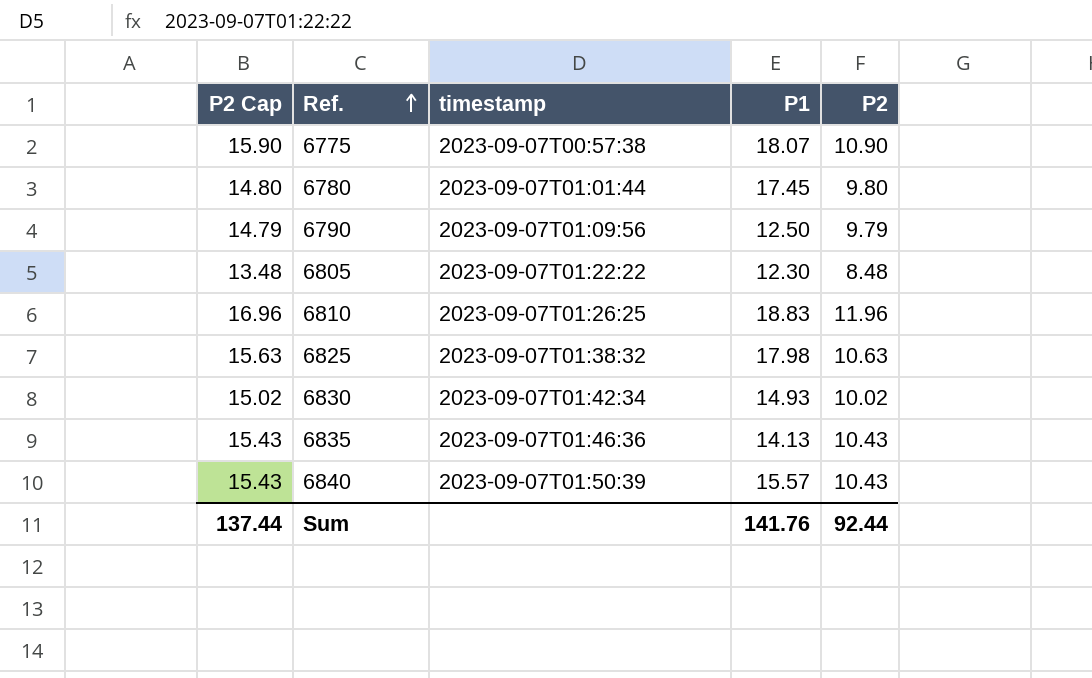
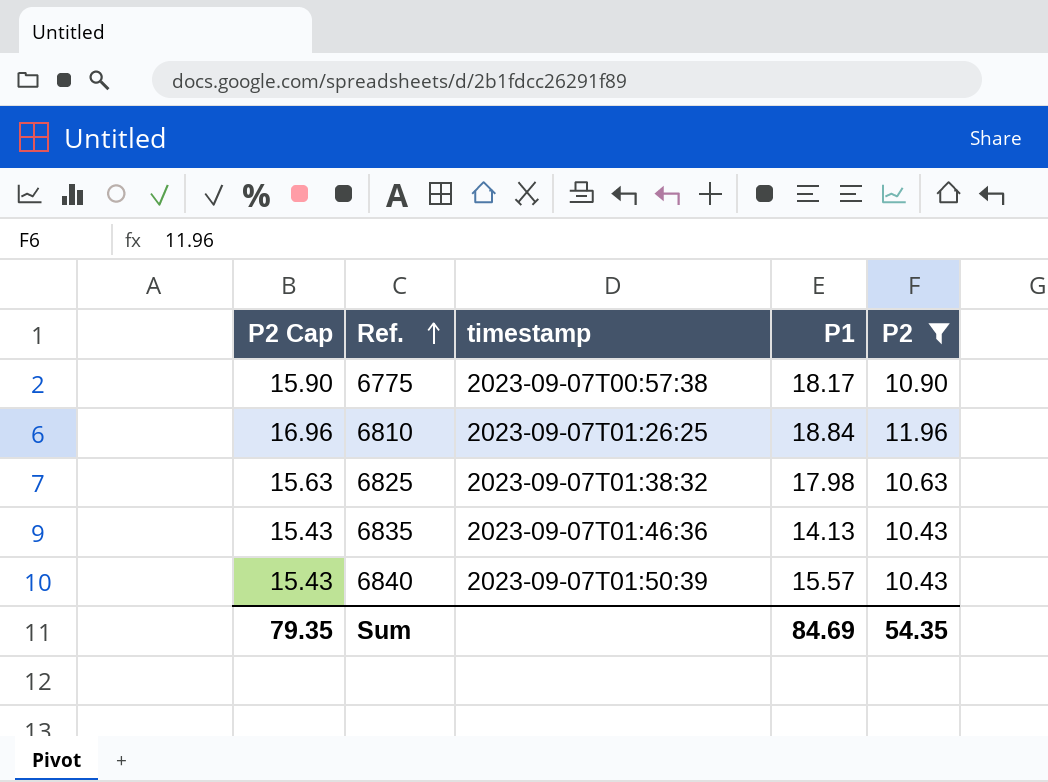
filter: none -> P2 >= 10.43
6775 | P1: 18.07 -> 18.17
6810 | P1: 18.83 -> 18.84
Sum | P2 Cap: 137.44 -> 79.35
Sum | P1: 141.76 -> 84.69
Sum | P2: 92.44 -> 54.35

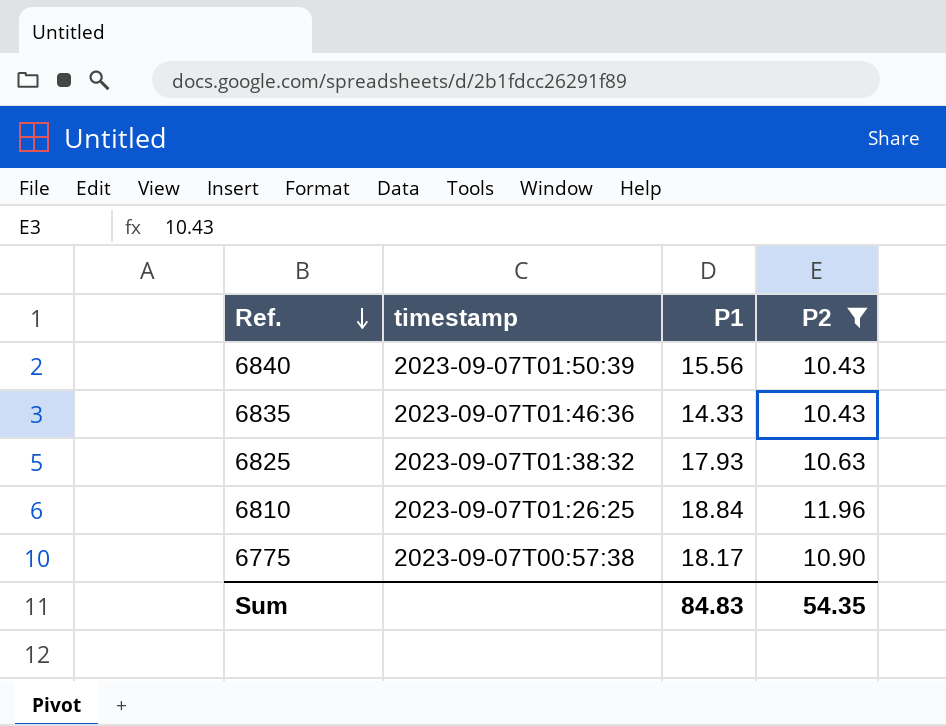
row order: Ref. ascending -> Ref. descending
column P2 Cap | formula: [P2] + 5 -> none
6840 | P1: 15.57 -> 15.56
6835 | P1: 14.13 -> 14.33
6825 | P1: 17.98 -> 17.93
Sum | P1: 84.69 -> 84.83

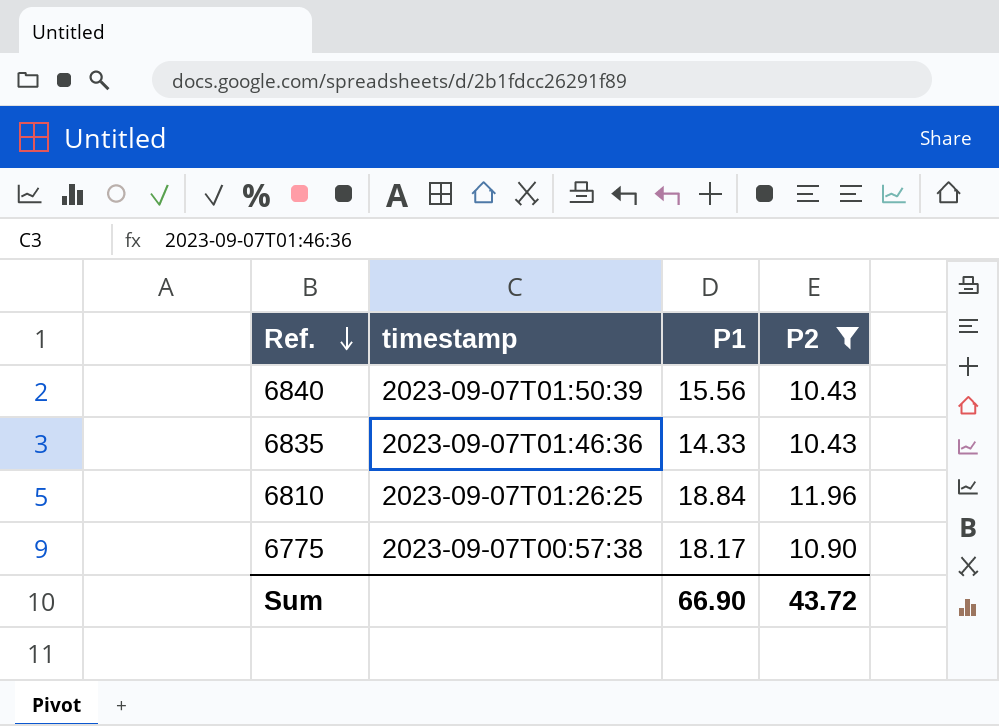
row 6825: 2023-09-07T01:38:32 | 17.93 | 10.63 -> none
Sum | P1: 84.83 -> 66.90
Sum | P2: 54.35 -> 43.72

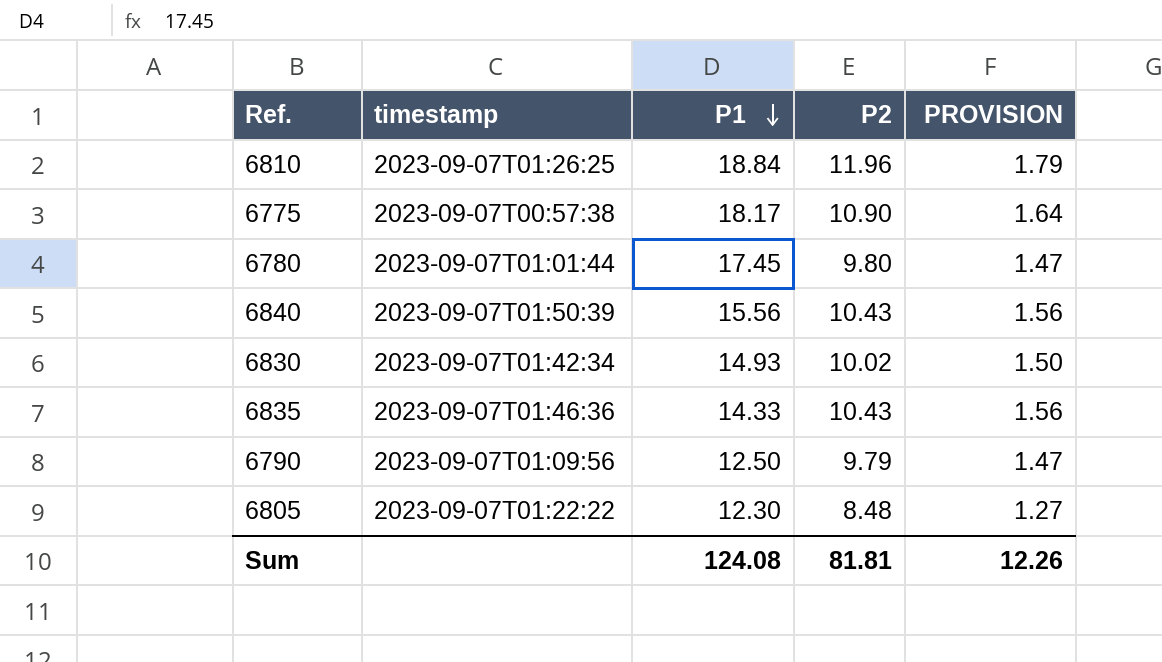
filter: P2 >= 10.43 -> none
row order: Ref. descending -> P1 descending
column PROVISION | formula: none -> [P2] * 0.15
Sum | P1: 66.90 -> 124.08
Sum | P2: 43.72 -> 81.81

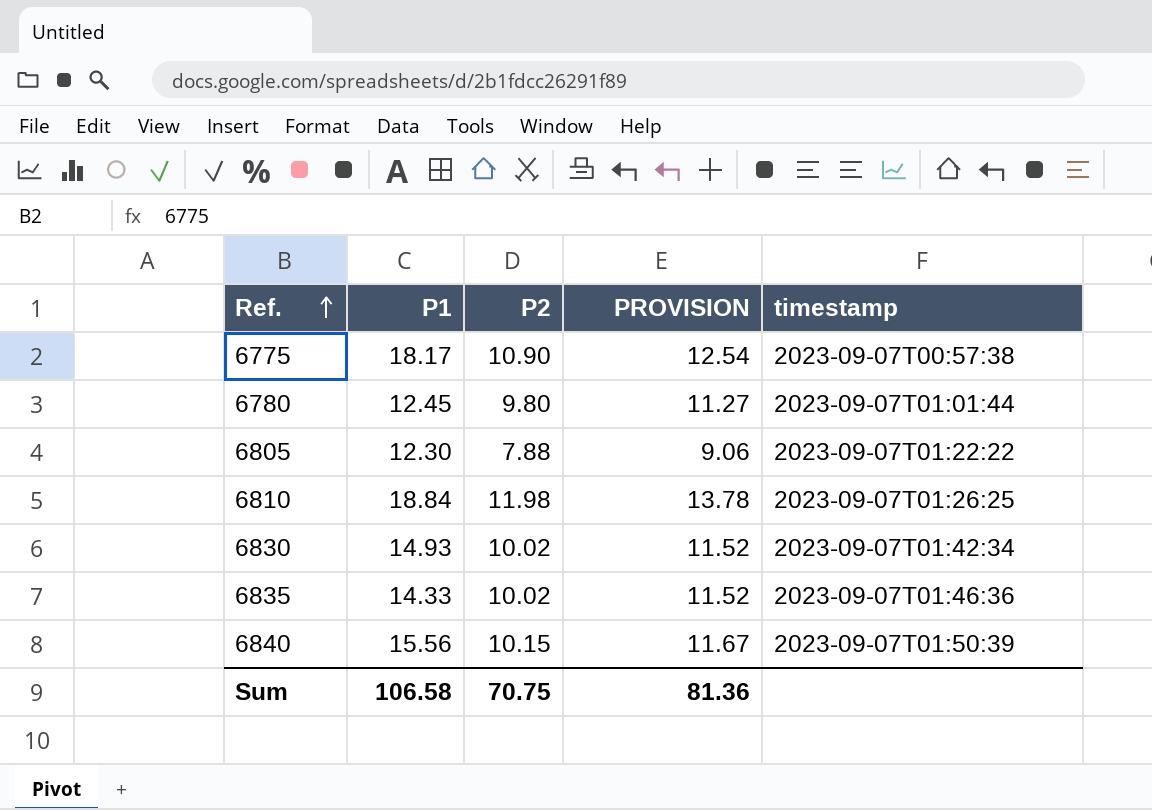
row order: P1 descending -> Ref. ascending
column PROVISION | formula: [P2] * 0.15 -> [P2] * 1.15
column timestamp | position: 2 -> 5
row 6790: 2023-09-07T01:09:56 | 12.50 | 9.79 | 1.47 -> none
6780 | P1: 17.45 -> 12.45
6805 | P2: 8.48 -> 7.88
6810 | P2: 11.96 -> 11.98
6835 | P2: 10.43 -> 10.02
6840 | P2: 10.43 -> 10.15
Sum | P1: 124.08 -> 106.58
Sum | P2: 81.81 -> 70.75
Sum | PROVISION: 12.26 -> 81.36

